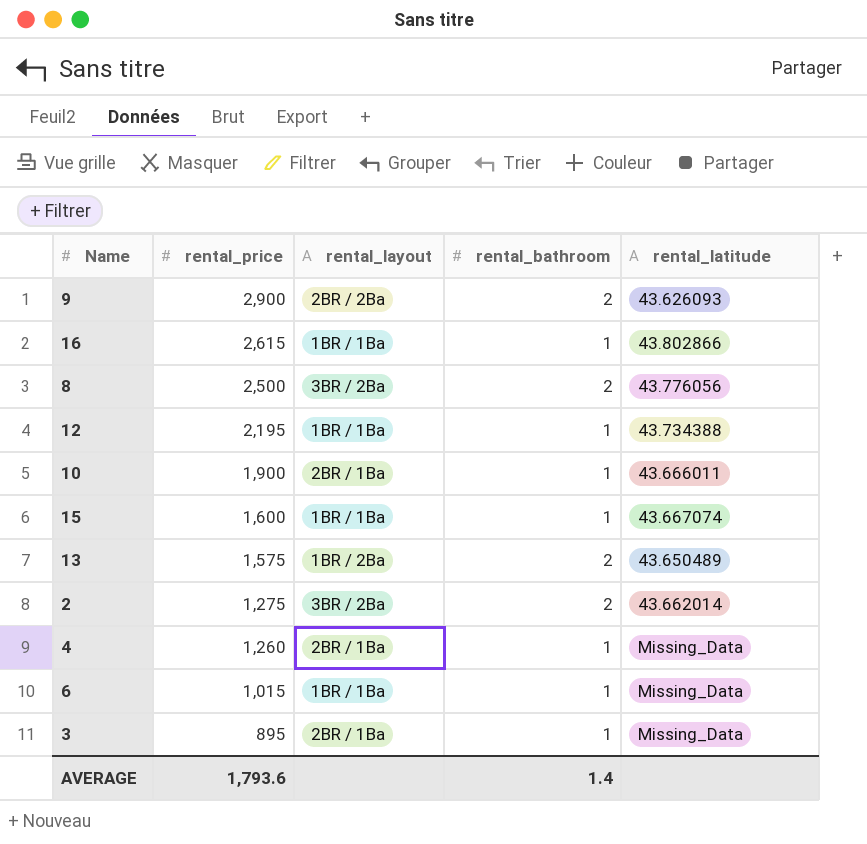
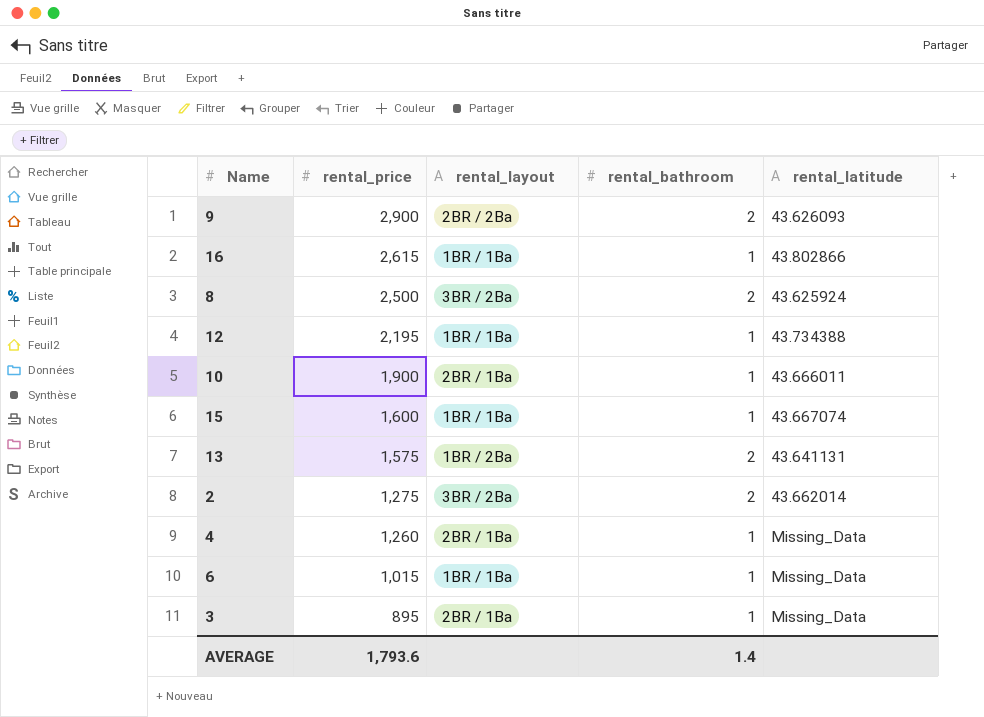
8 | rental_latitude: 43.776056 -> 43.625924
13 | rental_latitude: 43.650489 -> 43.641131

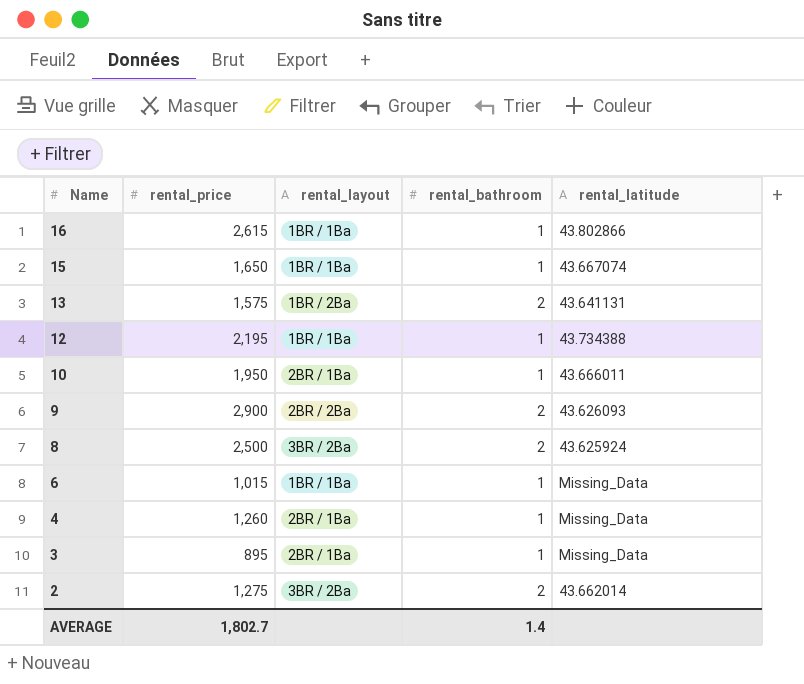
row order: rental_price descending -> Name descending
15 | rental_price: 1,600 -> 1,650
10 | rental_price: 1,900 -> 1,950
AVERAGE | rental_price: 1,793.6 -> 1,802.7

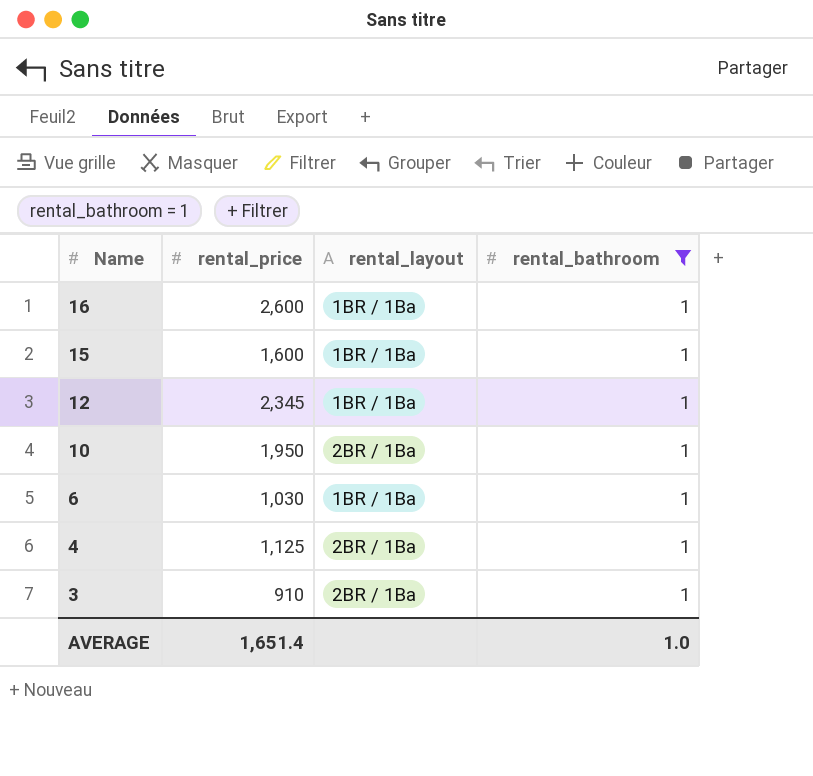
filter: none -> rental_bathroom = 1
column rental_latitude | position: 5 -> none
16 | rental_price: 2,615 -> 2,600
15 | rental_price: 1,650 -> 1,600
12 | rental_price: 2,195 -> 2,345
6 | rental_price: 1,015 -> 1,030
4 | rental_price: 1,260 -> 1,125
3 | rental_price: 895 -> 910
AVERAGE | rental_price: 1,802.7 -> 1,651.4
AVERAGE | rental_bathroom: 1.4 -> 1.0

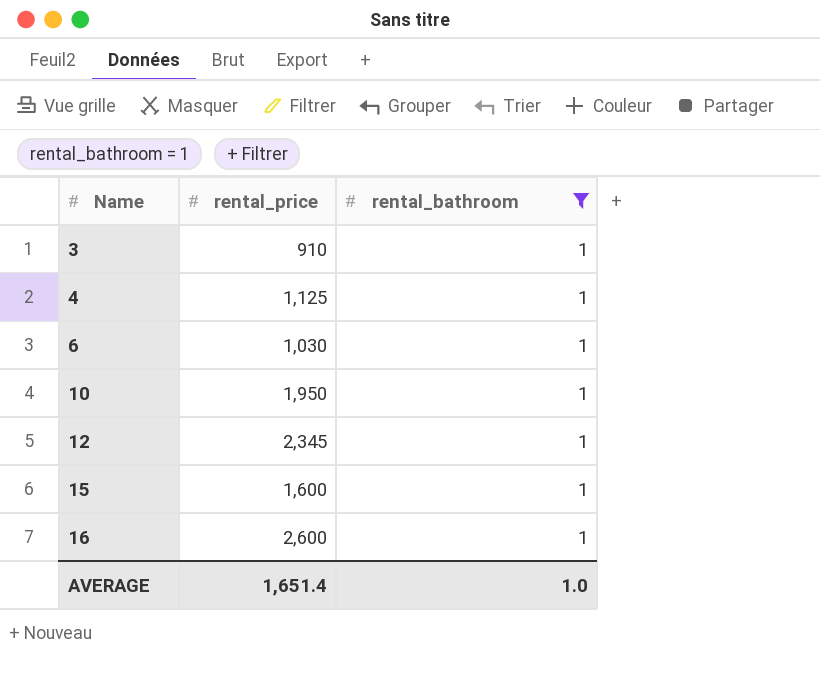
row order: Name descending -> Name ascending
column rental_layout | position: 3 -> none

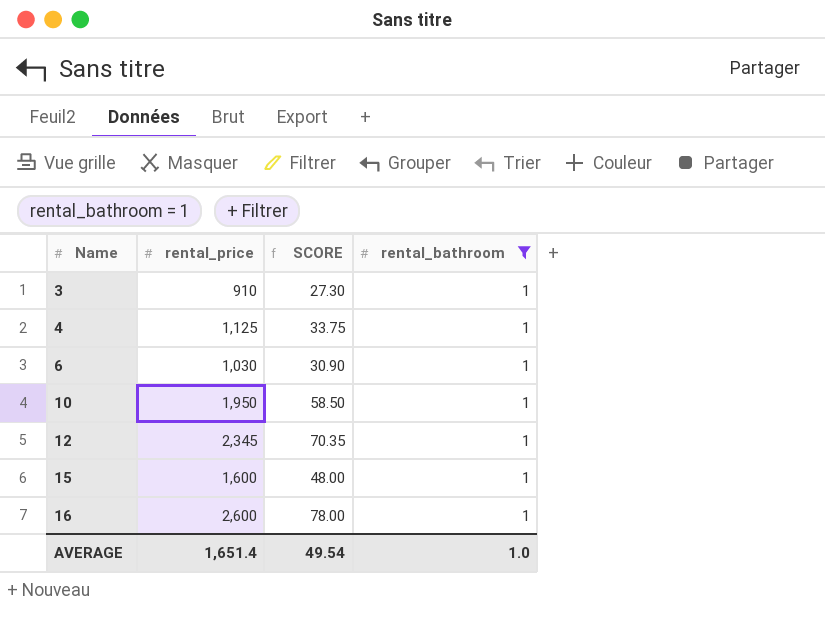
column SCORE | formula: none -> [rental_price] * 0.03

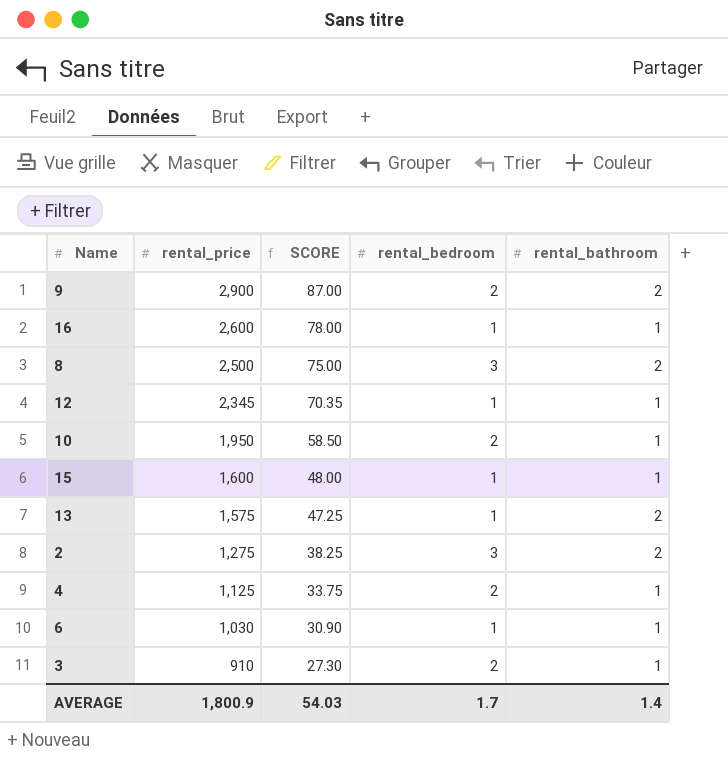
filter: rental_bathroom = 1 -> none
row order: Name ascending -> rental_price descending
column rental_bedroom | position: none -> 4
AVERAGE | rental_price: 1,651.4 -> 1,800.9
AVERAGE | SCORE: 49.54 -> 54.03
AVERAGE | rental_bathroom: 1.0 -> 1.4

